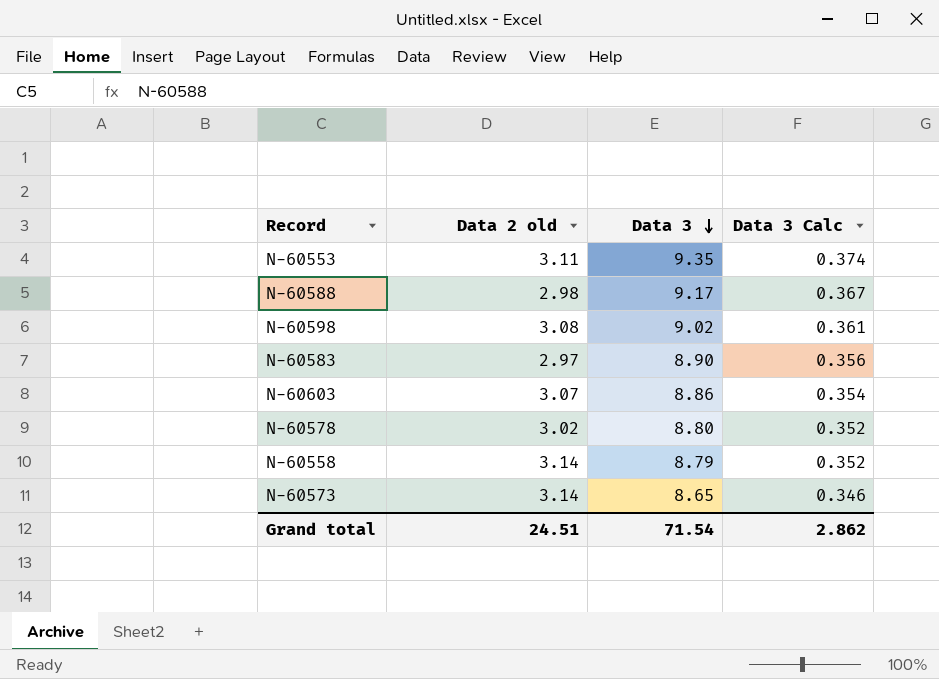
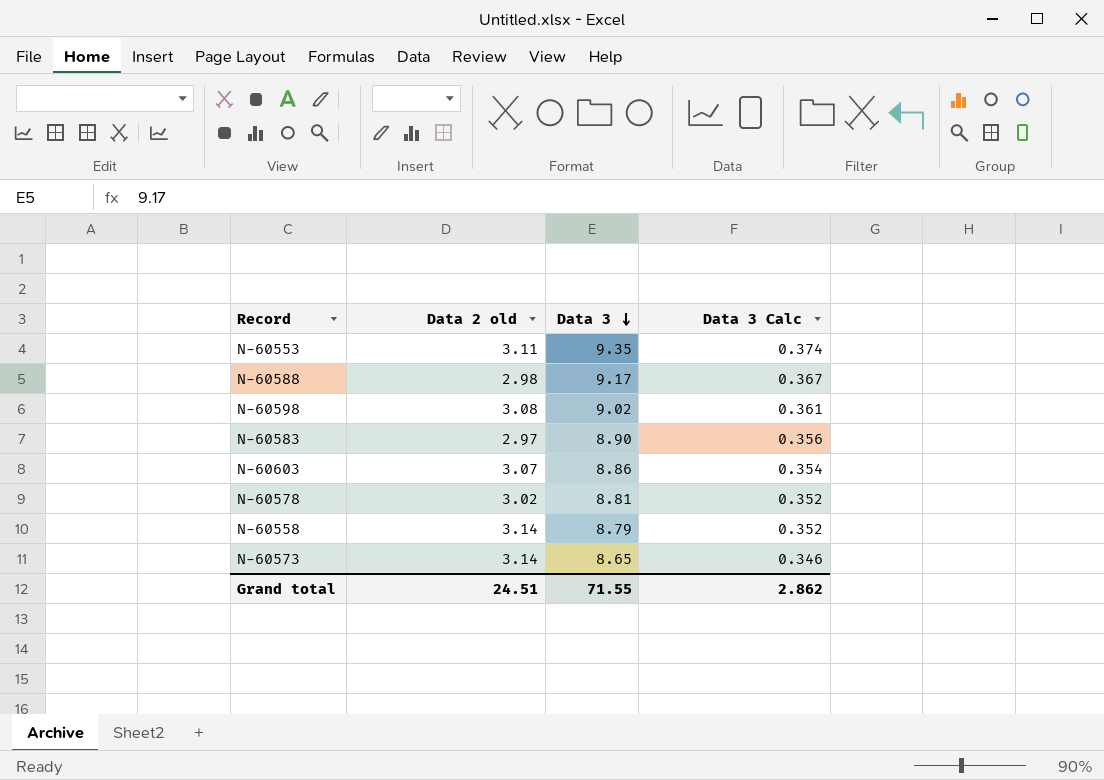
N-60578 | Data 3: 8.80 -> 8.81
Grand total | Data 3: 71.54 -> 71.55

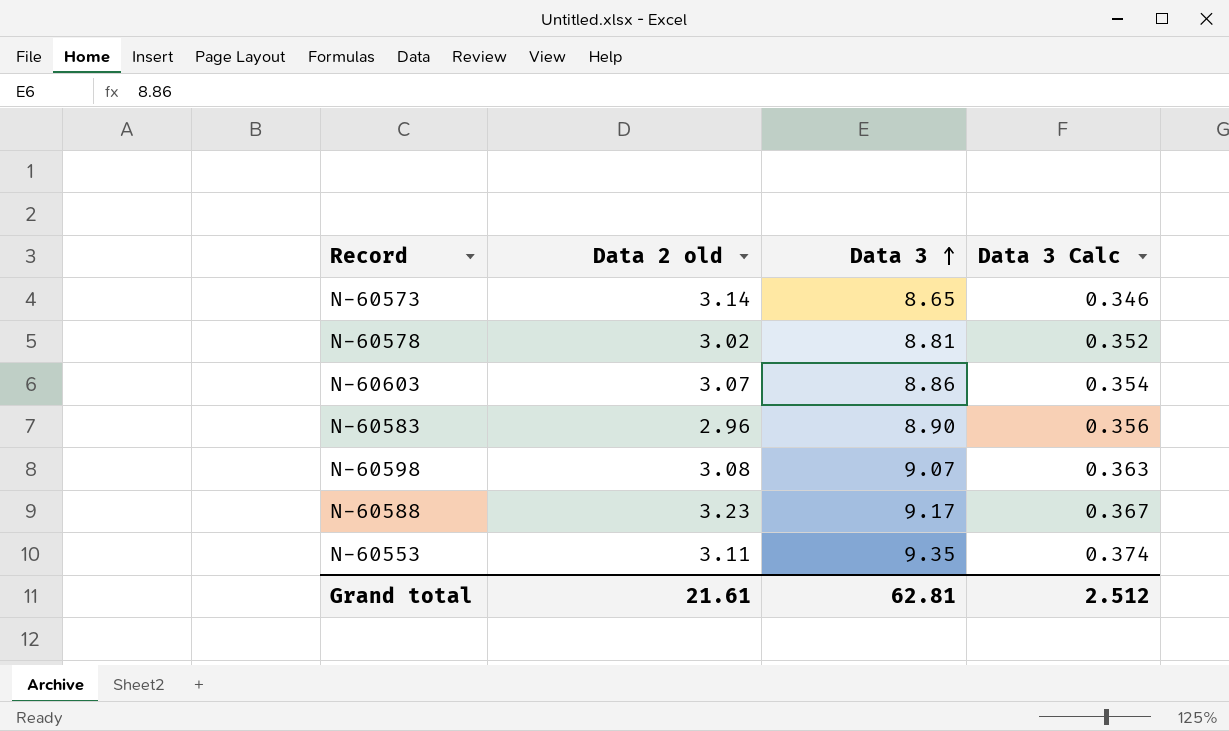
row order: Data 3 descending -> Data 3 ascending
row N-60558: 3.14 | 8.79 | 0.352 -> none
N-60583 | Data 2 old: 2.97 -> 2.96
N-60598 | Data 3: 9.02 -> 9.07
N-60598 | Data 3 Calc: 0.361 -> 0.363
N-60588 | Data 2 old: 2.98 -> 3.23
Grand total | Data 2 old: 24.51 -> 21.61
Grand total | Data 3: 71.55 -> 62.81
Grand total | Data 3 Calc: 2.862 -> 2.512

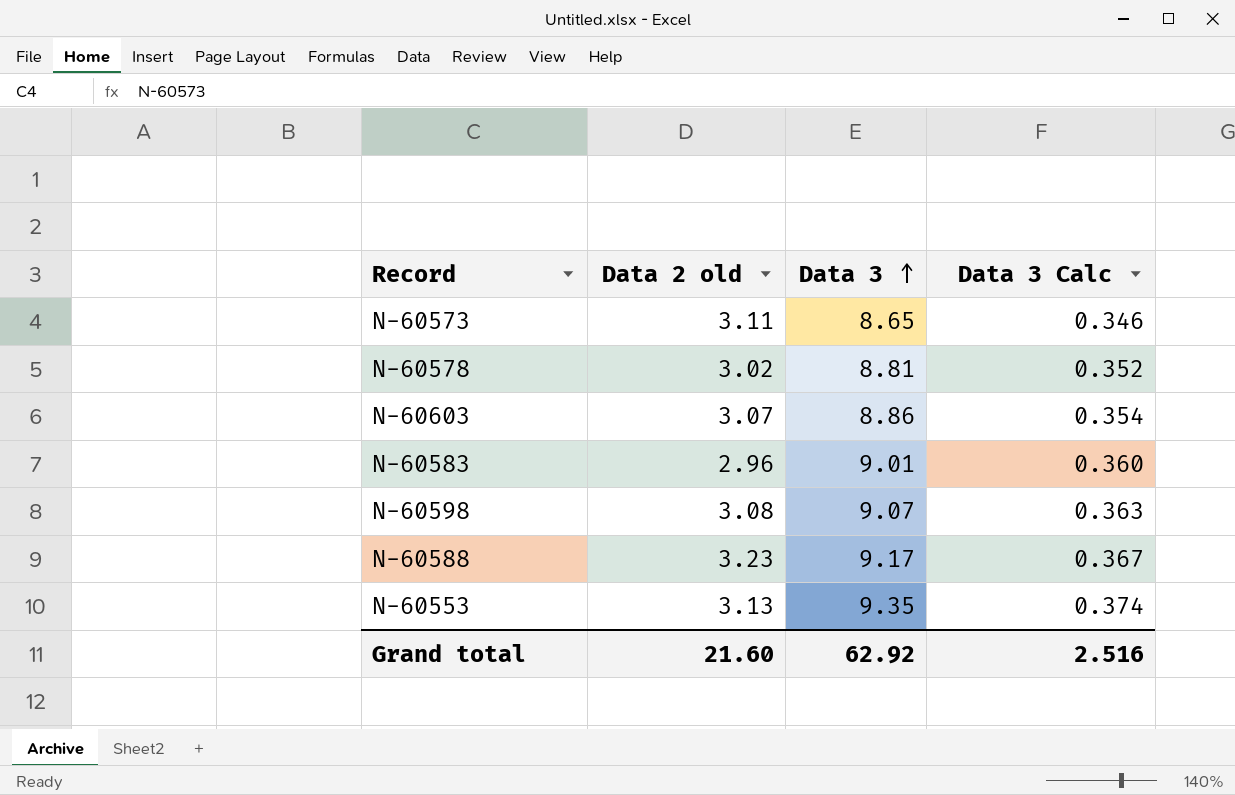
N-60573 | Data 2 old: 3.14 -> 3.11
N-60583 | Data 3: 8.90 -> 9.01
N-60583 | Data 3 Calc: 0.356 -> 0.360
N-60553 | Data 2 old: 3.11 -> 3.13
Grand total | Data 2 old: 21.61 -> 21.60
Grand total | Data 3: 62.81 -> 62.92
Grand total | Data 3 Calc: 2.512 -> 2.516

